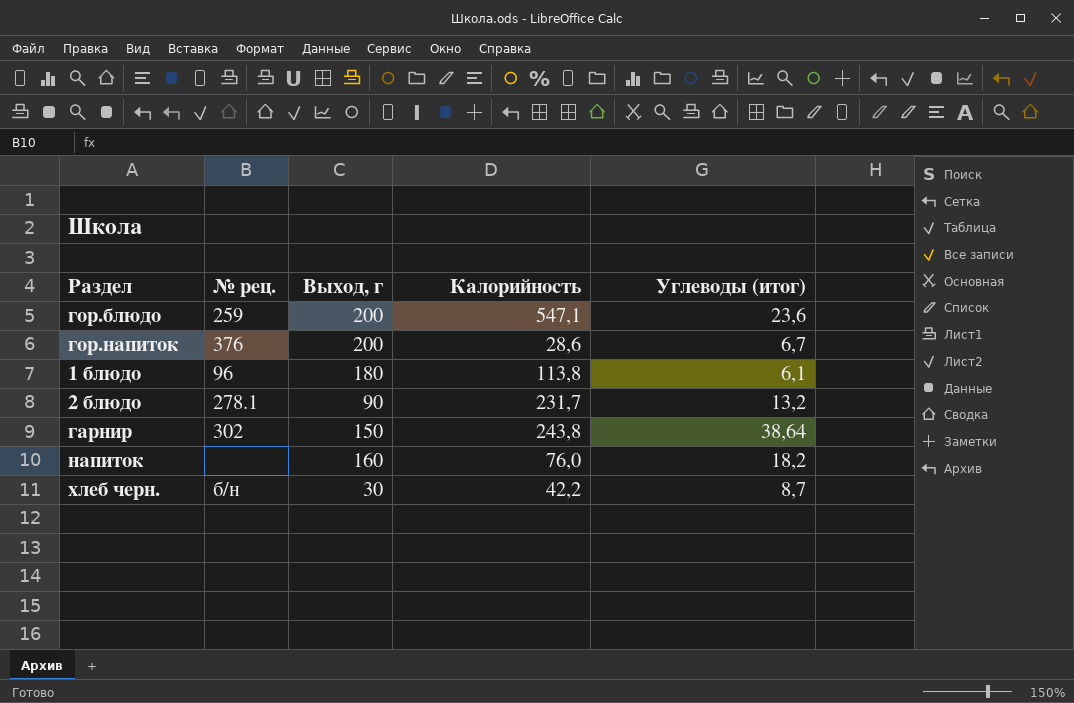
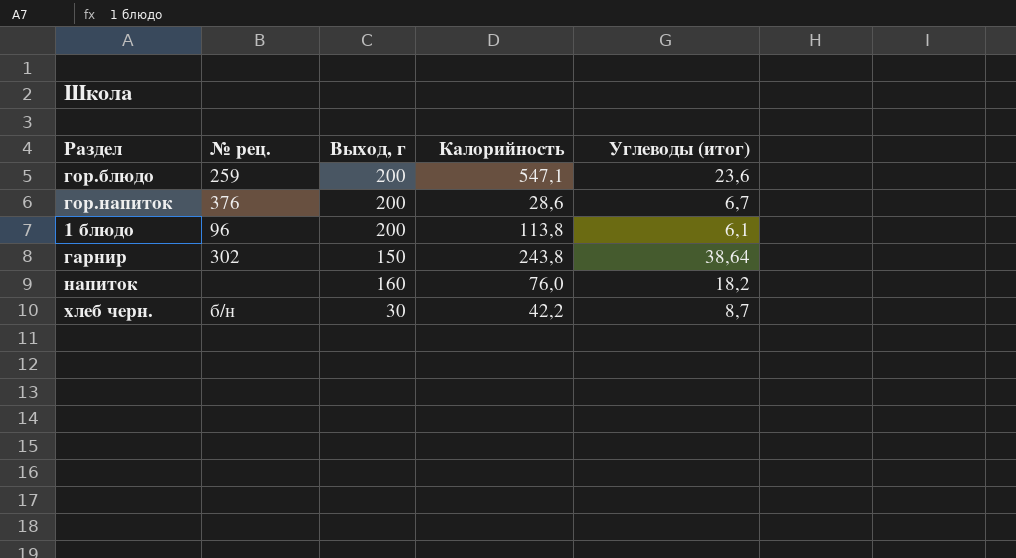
row 2 блюдо: 278.1 | 90 | 231,7 | 13,2 -> none
1 блюдо | Выход, г: 180 -> 200

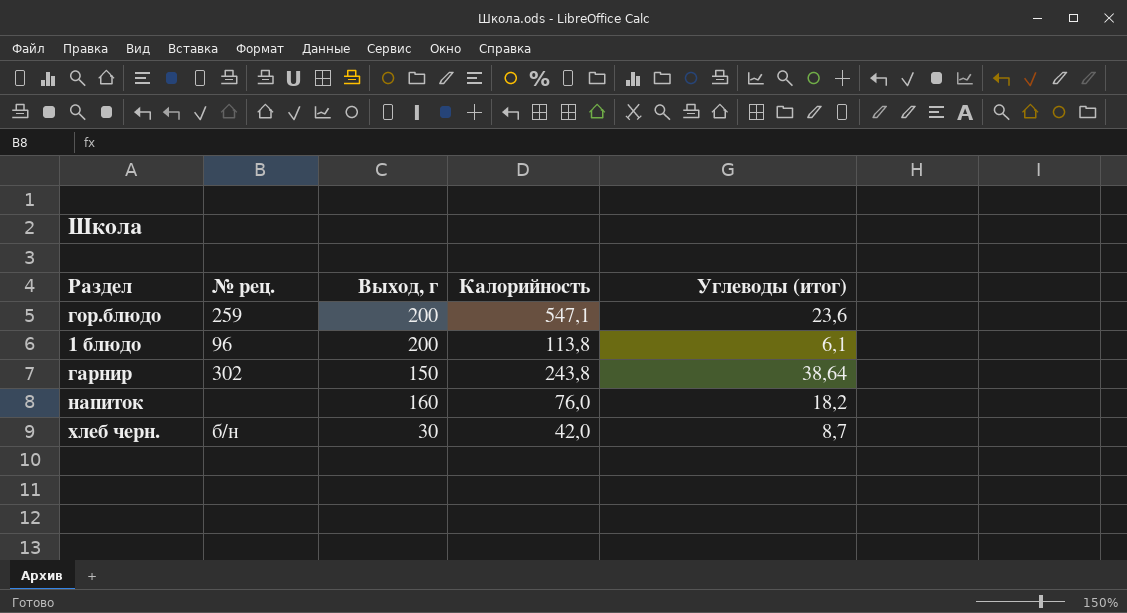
row гор.напиток: 376 | 200 | 28,6 | 6,7 -> none
хлеб черн. | Калорийность: 42,2 -> 42,0

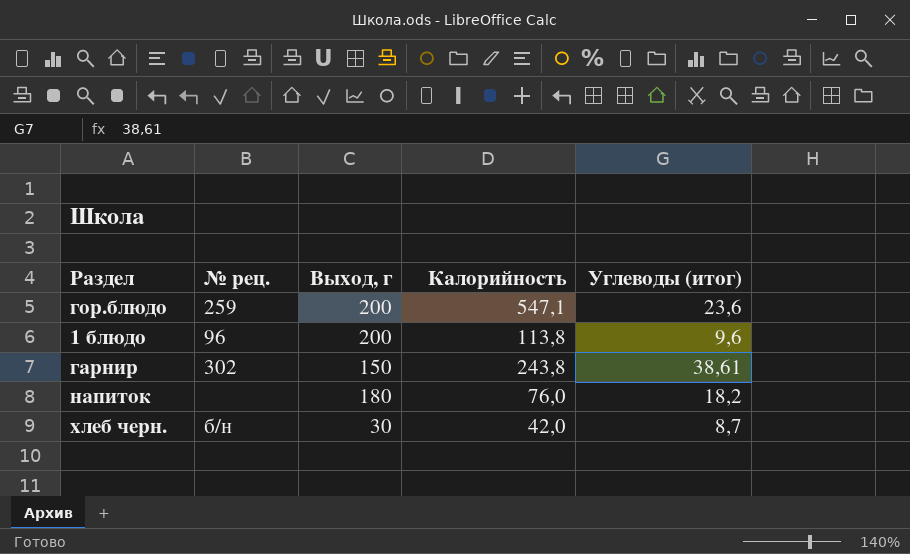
1 блюдо | Углеводы (итог): 6,1 -> 9,6
гарнир | Углеводы (итог): 38,64 -> 38,61
напиток | Выход, г: 160 -> 180

